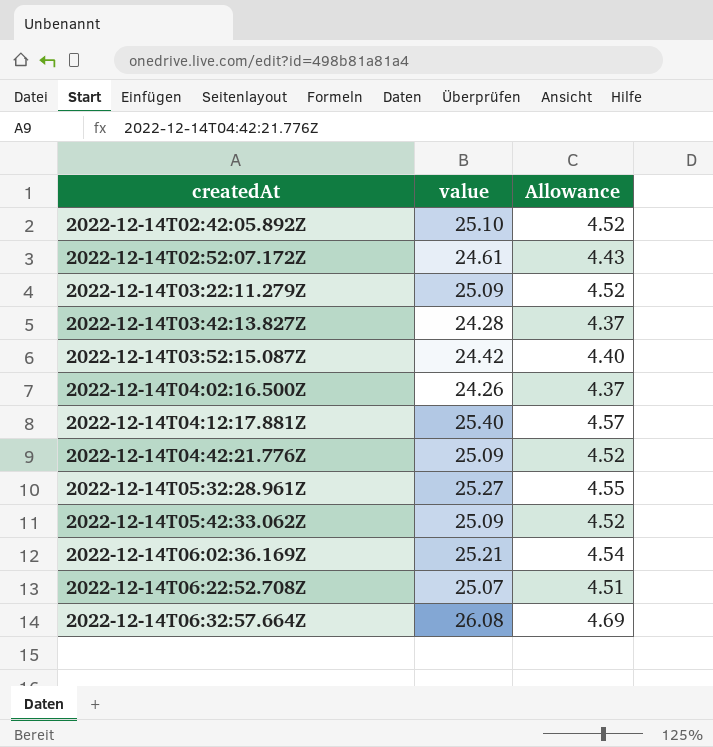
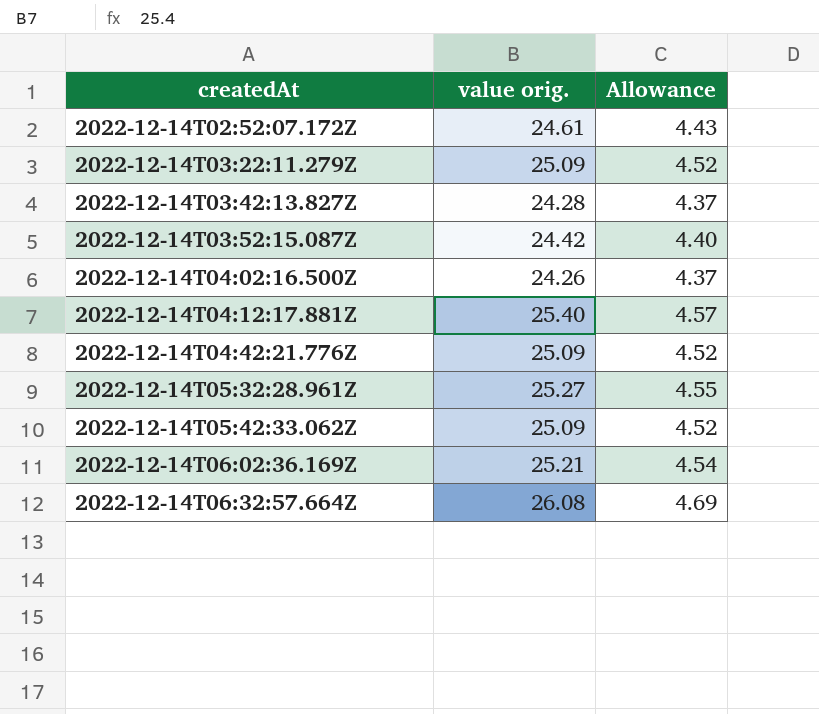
column name: value -> value orig.
row 2022-12-14T02:42:05.892Z: 25.10 | 4.52 -> none
row 2022-12-14T06:22:52.708Z: 25.07 | 4.51 -> none

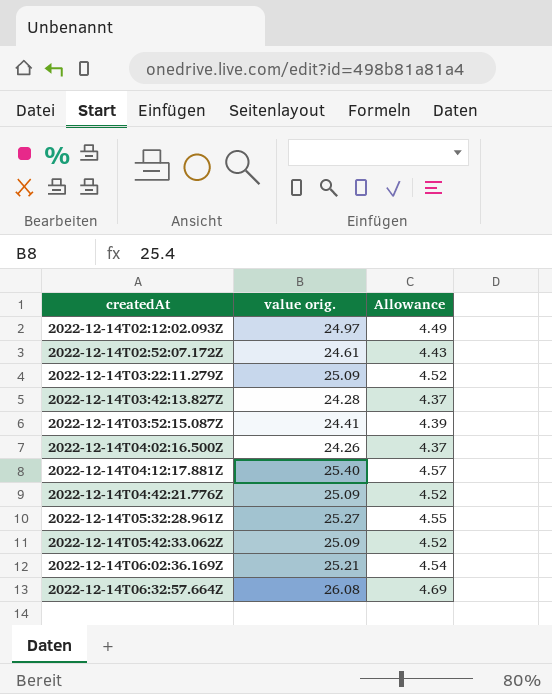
row 2022-12-14T02:12:02.093Z: none -> 24.97 | 4.49
2022-12-14T03:52:15.087Z | value orig.: 24.42 -> 24.41
2022-12-14T03:52:15.087Z | Allowance: 4.40 -> 4.39

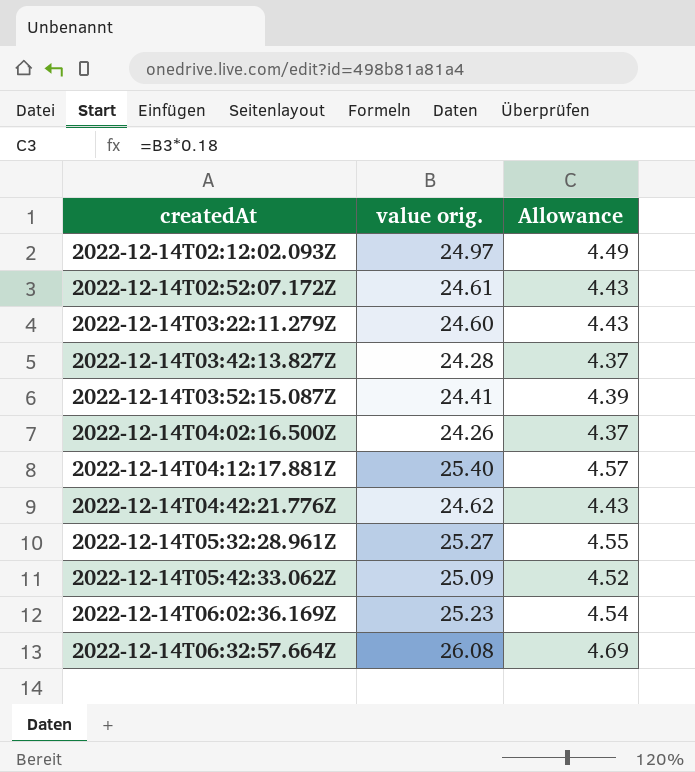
2022-12-14T03:22:11.279Z | value orig.: 25.09 -> 24.60
2022-12-14T03:22:11.279Z | Allowance: 4.52 -> 4.43
2022-12-14T04:42:21.776Z | value orig.: 25.09 -> 24.62
2022-12-14T04:42:21.776Z | Allowance: 4.52 -> 4.43
2022-12-14T06:02:36.169Z | value orig.: 25.21 -> 25.23

